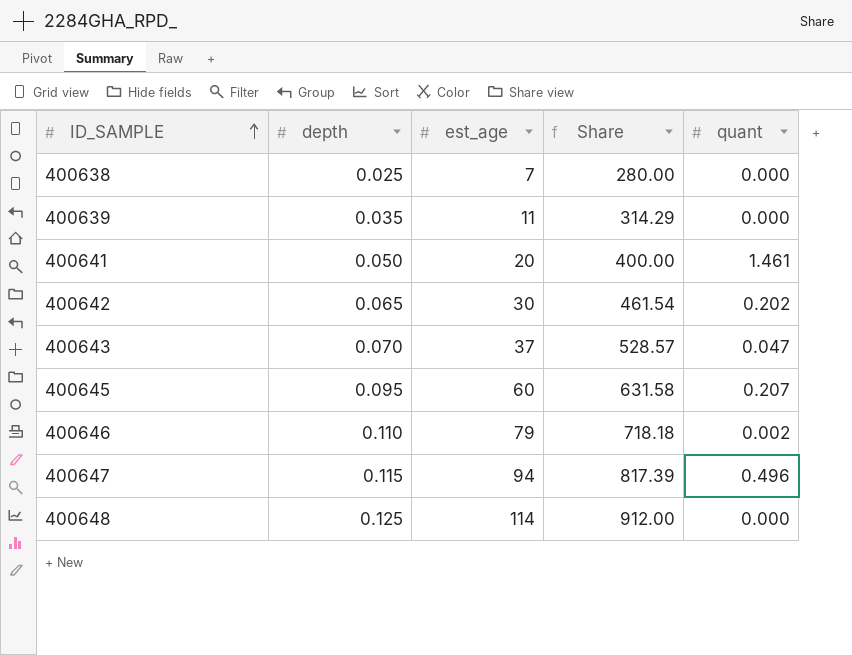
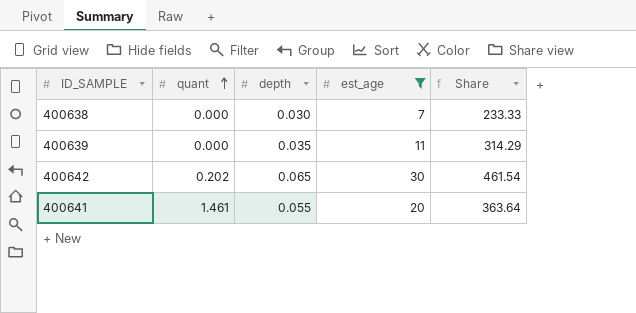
filter: none -> est_age <= 30
row order: ID_SAMPLE ascending -> quant ascending
column quant | position: 5 -> 2
400638 | depth: 0.025 -> 0.030
400638 | Share: 280.00 -> 233.33
400641 | depth: 0.050 -> 0.055
400641 | Share: 400.00 -> 363.64

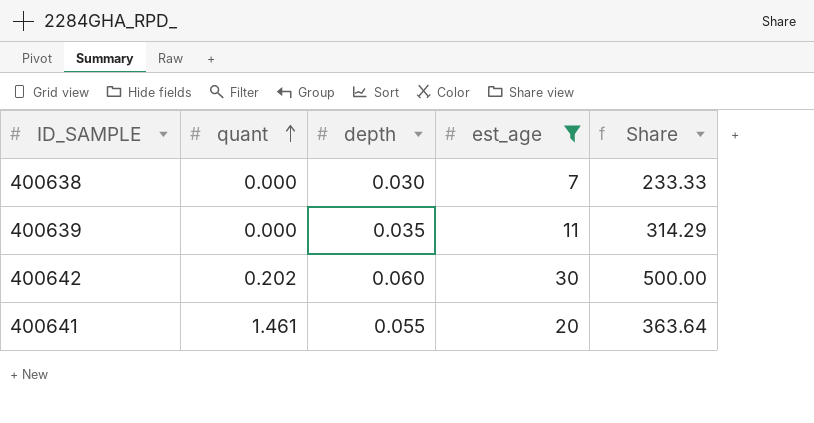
400642 | depth: 0.065 -> 0.060
400642 | Share: 461.54 -> 500.00

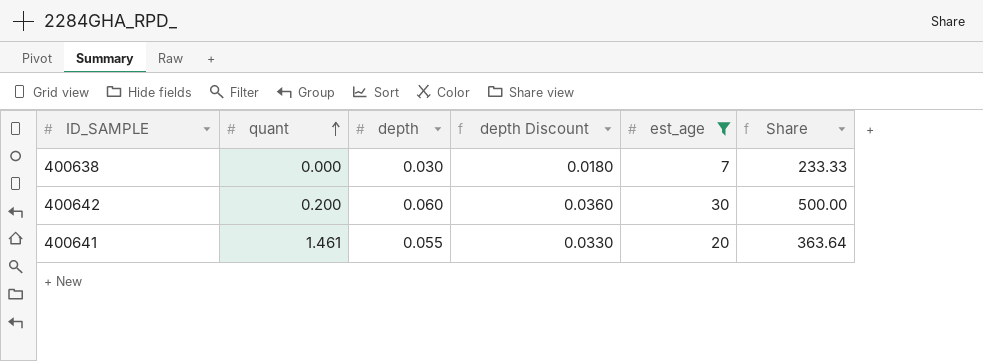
column depth Discount | formula: none -> [depth] * 0.6
row 400639: 0.000 | 0.035 | 11 | 314.29 -> none
400642 | quant: 0.202 -> 0.200

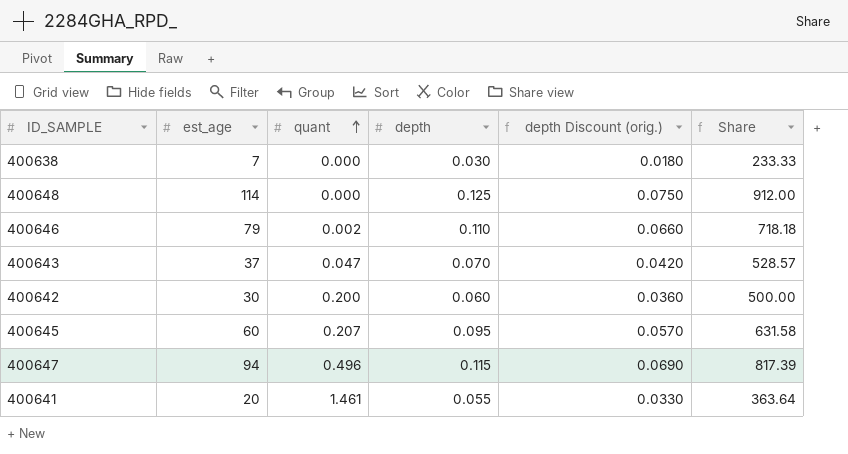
filter: est_age <= 30 -> none
column est_age | position: 5 -> 2
column name: depth Discount -> depth Discount (orig.)

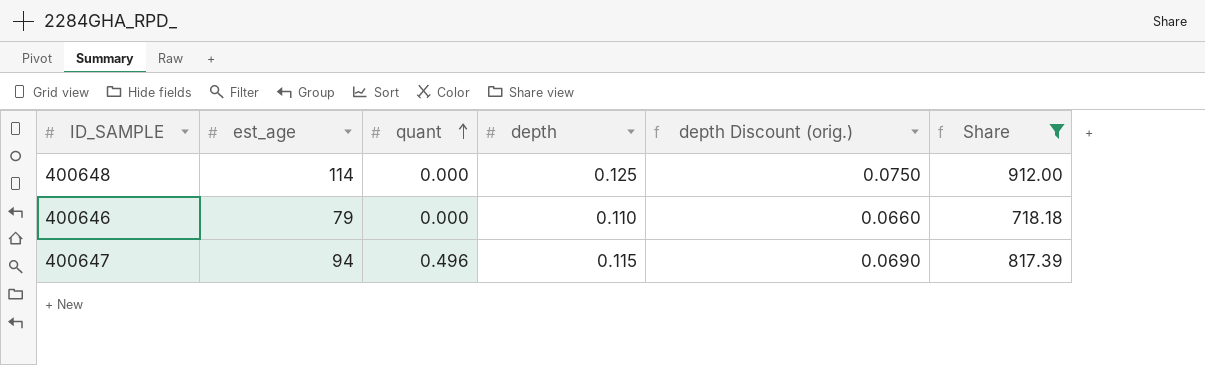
filter: none -> Share >= 718.18
400646 | quant: 0.002 -> 0.000

